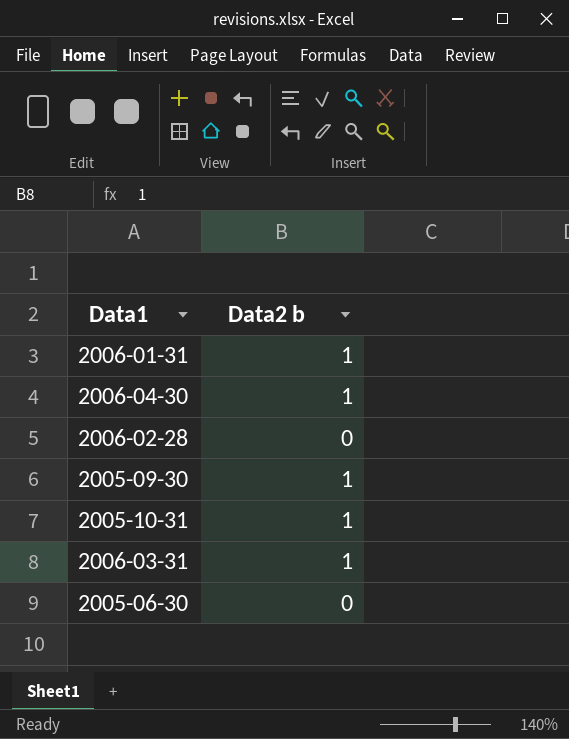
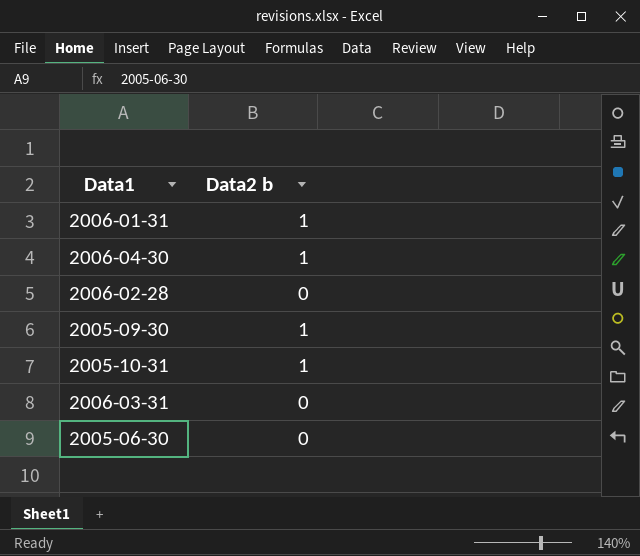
2006-03-31 | Data2 b: 1 -> 0

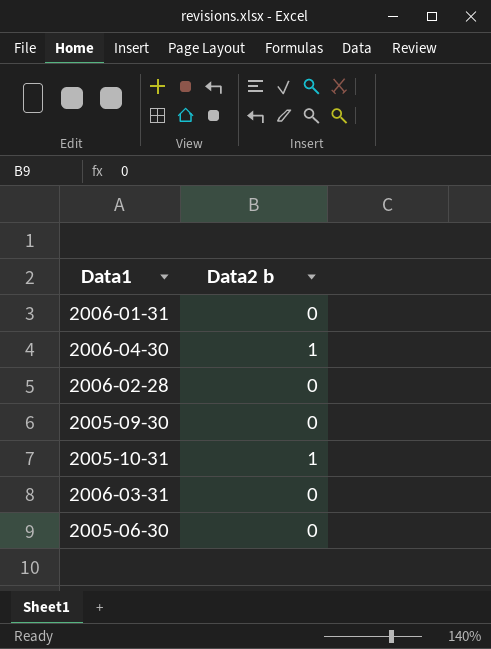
2006-01-31 | Data2 b: 1 -> 0
2005-09-30 | Data2 b: 1 -> 0

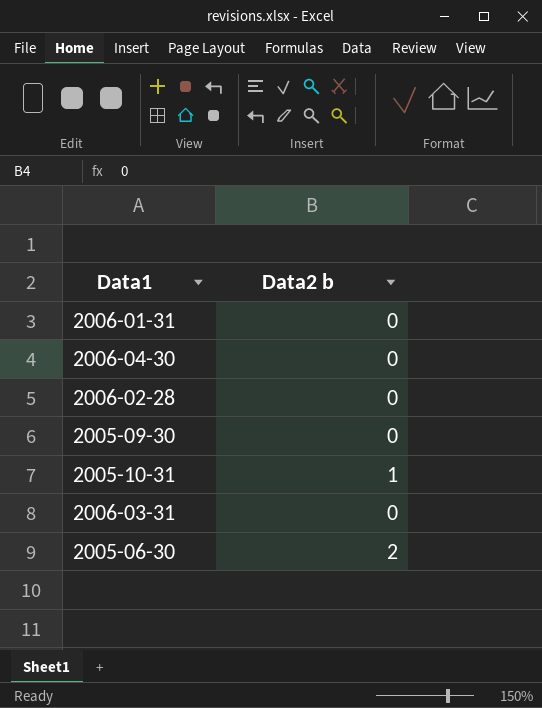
2006-04-30 | Data2 b: 1 -> 0
2005-06-30 | Data2 b: 0 -> 2

